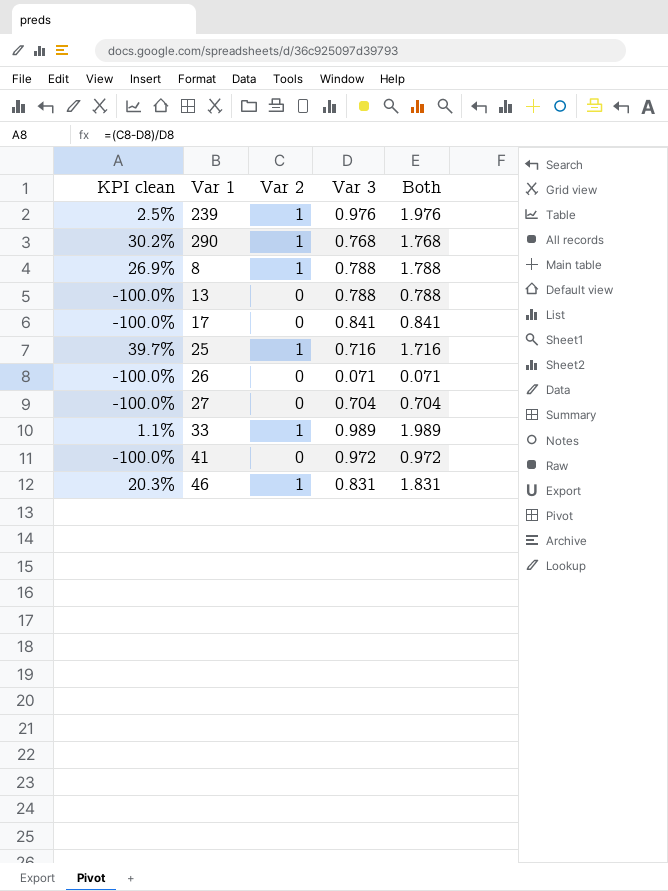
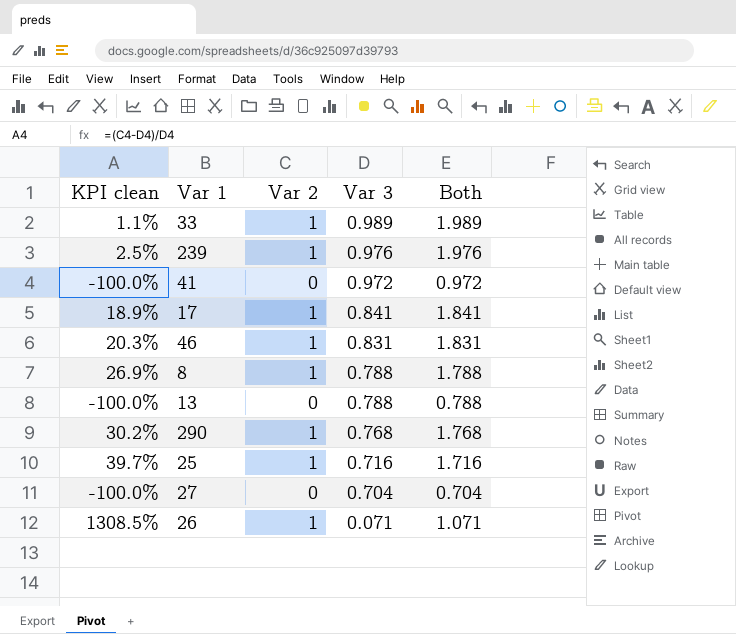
row order: none -> Var 3 descending
17 | KPI clean: -100.0% -> 18.9%
17 | Var 2: 0 -> 1
17 | Both: 0.841 -> 1.841
26 | KPI clean: -100.0% -> 1308.5%
26 | Var 2: 0 -> 1
26 | Both: 0.071 -> 1.071

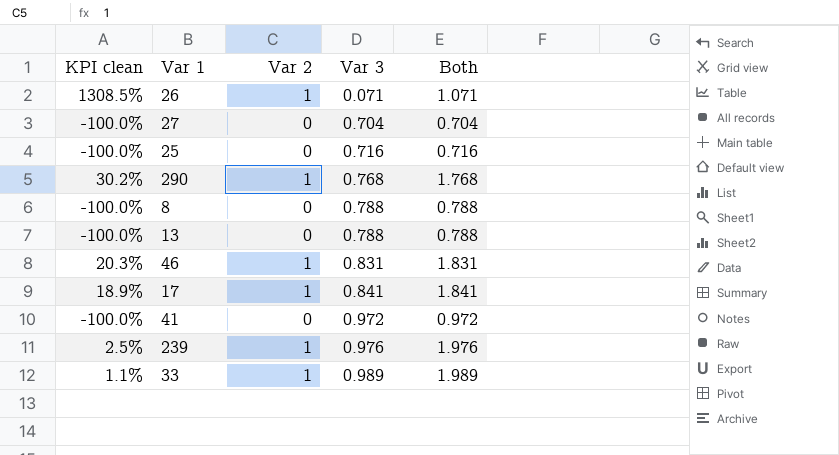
row order: Var 3 descending -> Var 3 ascending
25 | KPI clean: 39.7% -> -100.0%
25 | Var 2: 1 -> 0
25 | Both: 1.716 -> 0.716
8 | KPI clean: 26.9% -> -100.0%
8 | Var 2: 1 -> 0
8 | Both: 1.788 -> 0.788

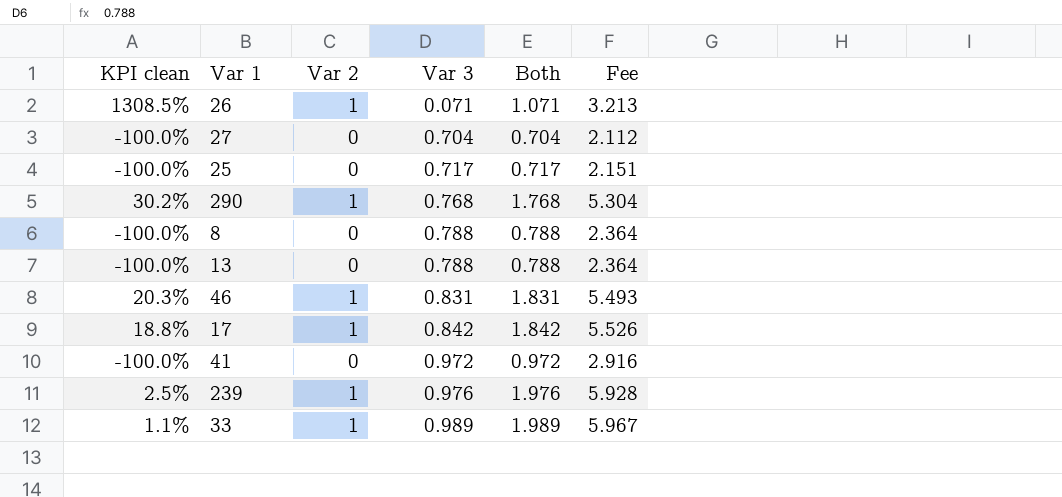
column Fee | formula: none -> [Both] * 3
25 | Var 3: 0.716 -> 0.717
25 | Both: 0.716 -> 0.717
17 | KPI clean: 18.9% -> 18.8%
17 | Var 3: 0.841 -> 0.842
17 | Both: 1.841 -> 1.842

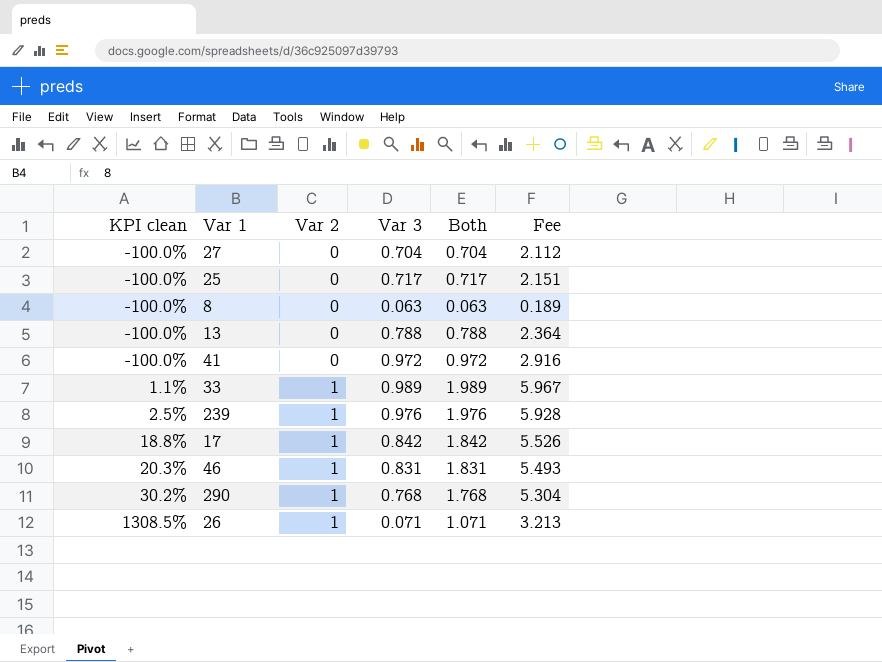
row order: Var 3 ascending -> KPI clean ascending
8 | Var 3: 0.788 -> 0.063
8 | Both: 0.788 -> 0.063
8 | Fee: 2.364 -> 0.189

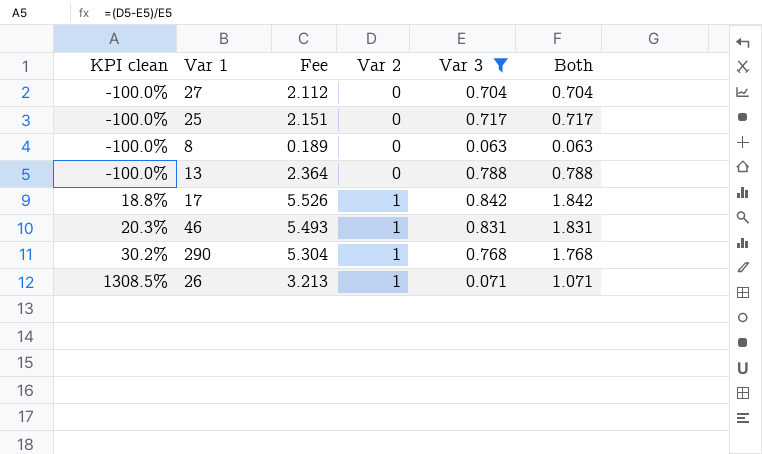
filter: none -> Var 3 <= 0.842
column Fee | position: 6 -> 3

